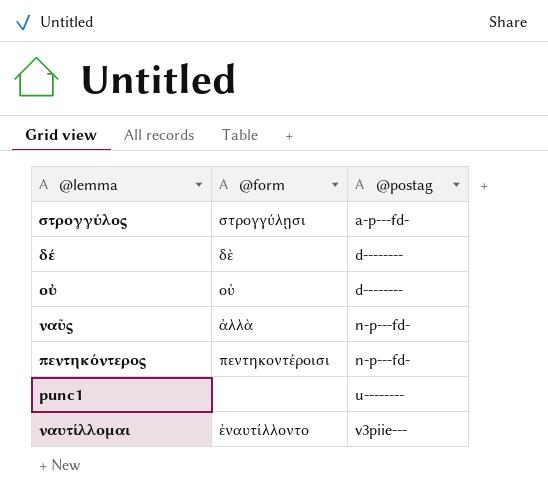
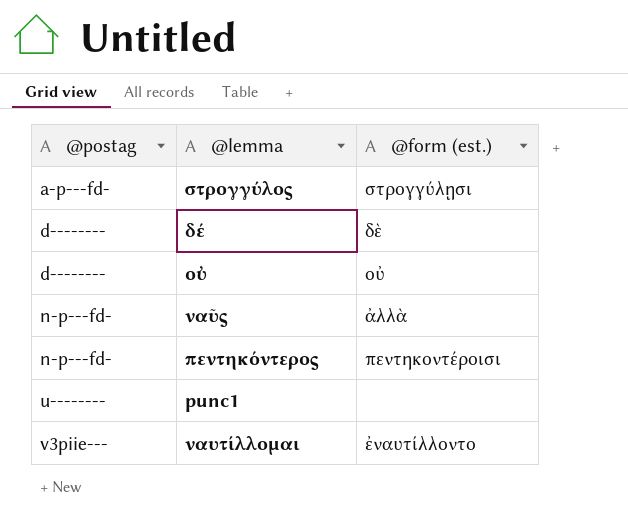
column @postag | position: 3 -> 1
column name: @form -> @form (est.)

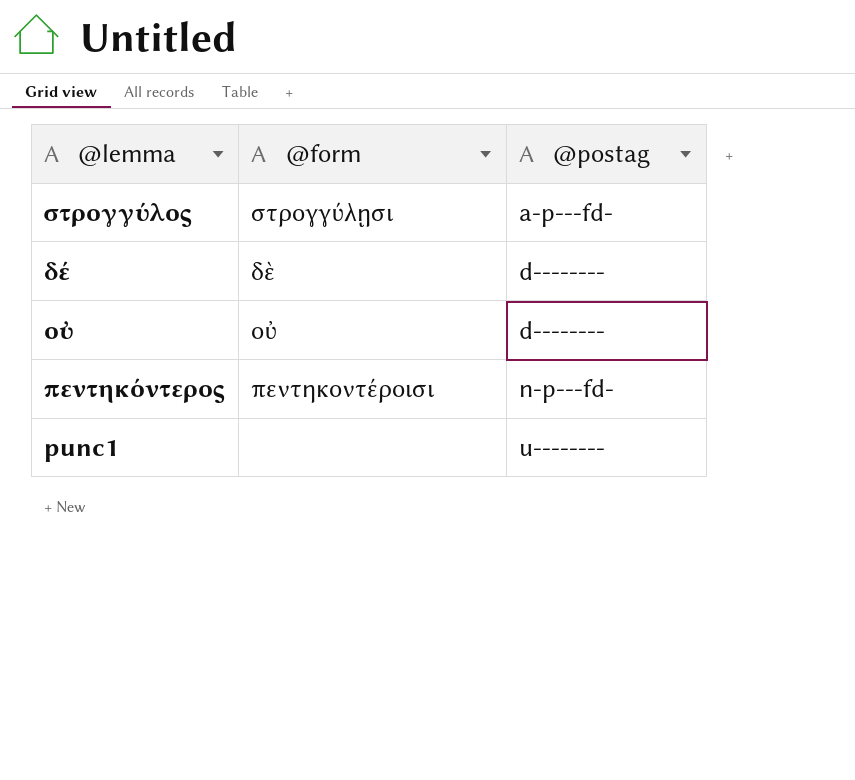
column name: @form (est.) -> @form
column @postag | position: 1 -> 3
row ναῦς: n-p---fd- | ἀλλὰ -> none
row ναυτίλλομαι: v3piie--- | ἐναυτίλλοντο -> none

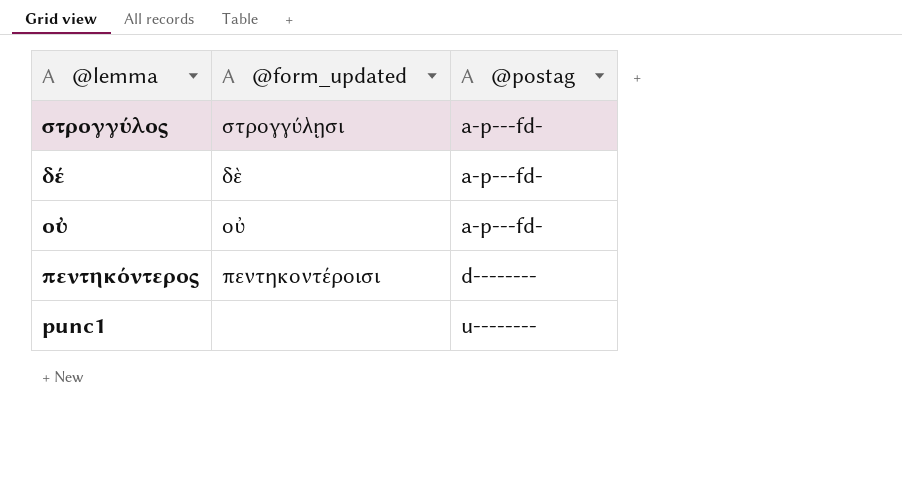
column name: @form -> @form_updated
δέ | @postag: d-------- -> a-p---fd-
οὐ | @postag: d-------- -> a-p---fd-
πεντηκόντερος | @postag: n-p---fd- -> d--------

